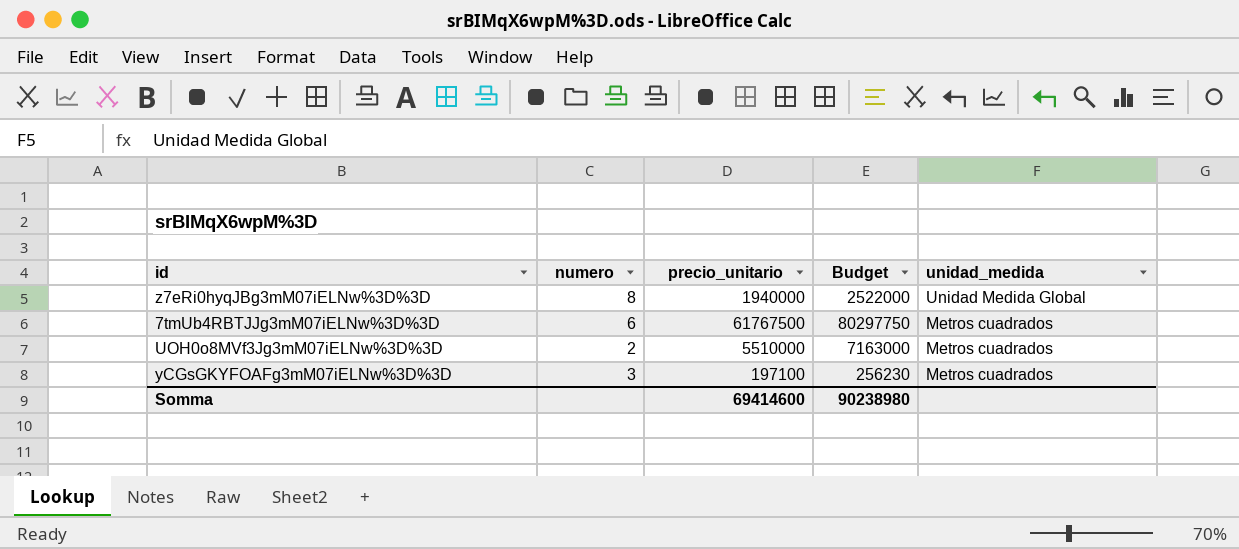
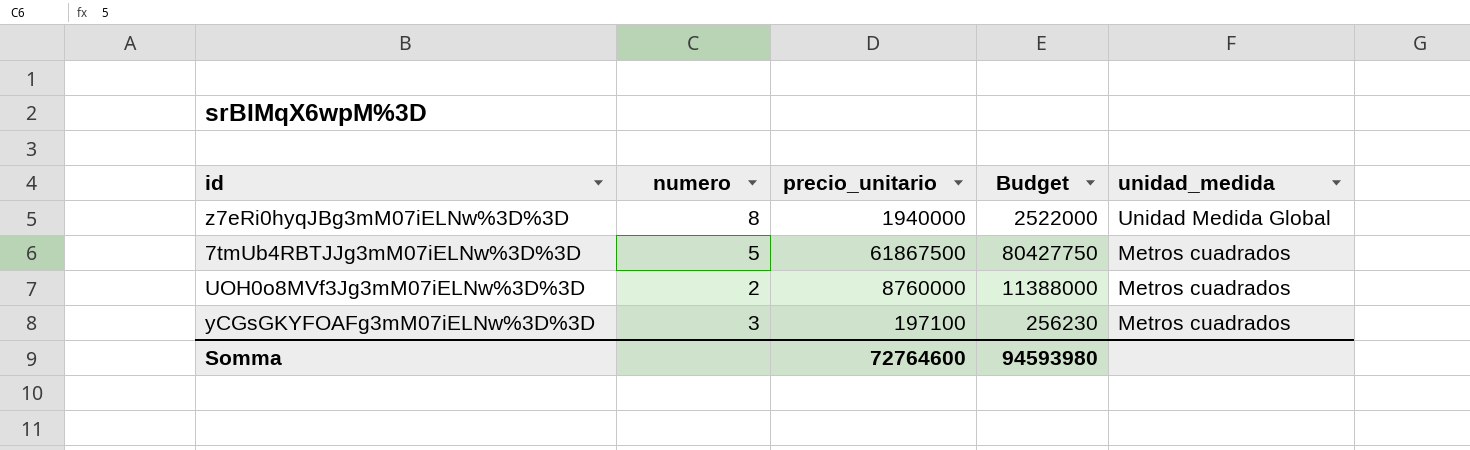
7tmUb4RBTJJg3mM07iELNw%3D%3D | numero: 6 -> 5
7tmUb4RBTJJg3mM07iELNw%3D%3D | precio_unitario: 61767500 -> 61867500
7tmUb4RBTJJg3mM07iELNw%3D%3D | Budget: 80297750 -> 80427750
UOH0o8MVf3Jg3mM07iELNw%3D%3D | precio_unitario: 5510000 -> 8760000
UOH0o8MVf3Jg3mM07iELNw%3D%3D | Budget: 7163000 -> 11388000
Somma | precio_unitario: 69414600 -> 72764600
Somma | Budget: 90238980 -> 94593980

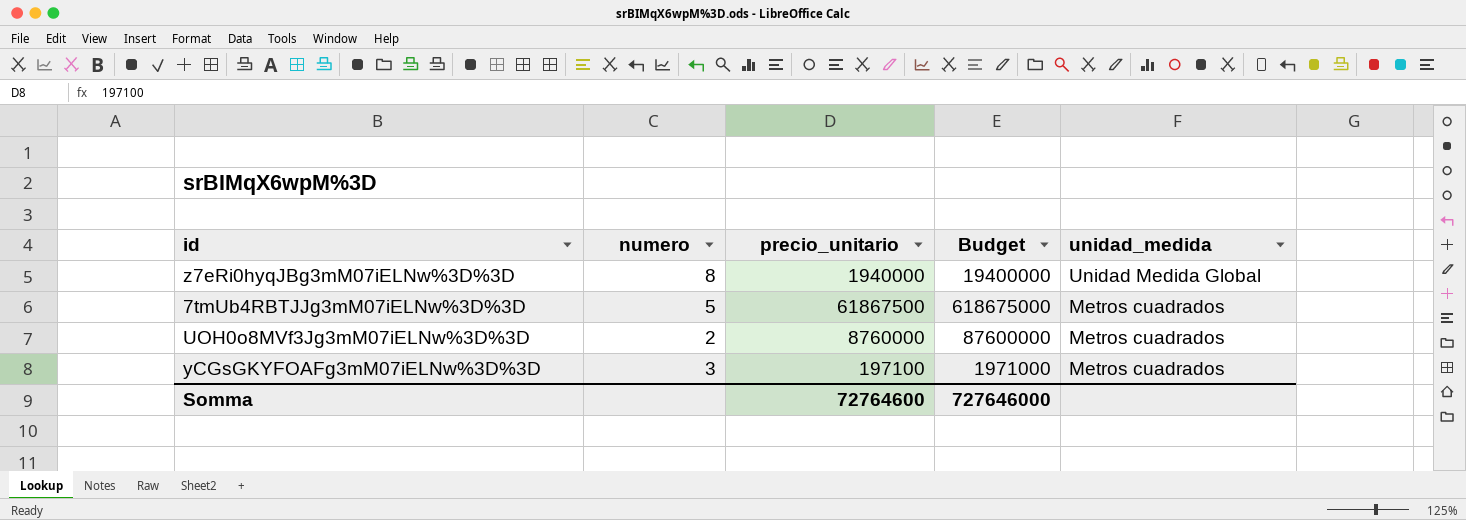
column Budget | formula: [precio_unitario] * 1,3 -> [precio_unitario] * 10
Somma | Budget: 94593980 -> 727646000

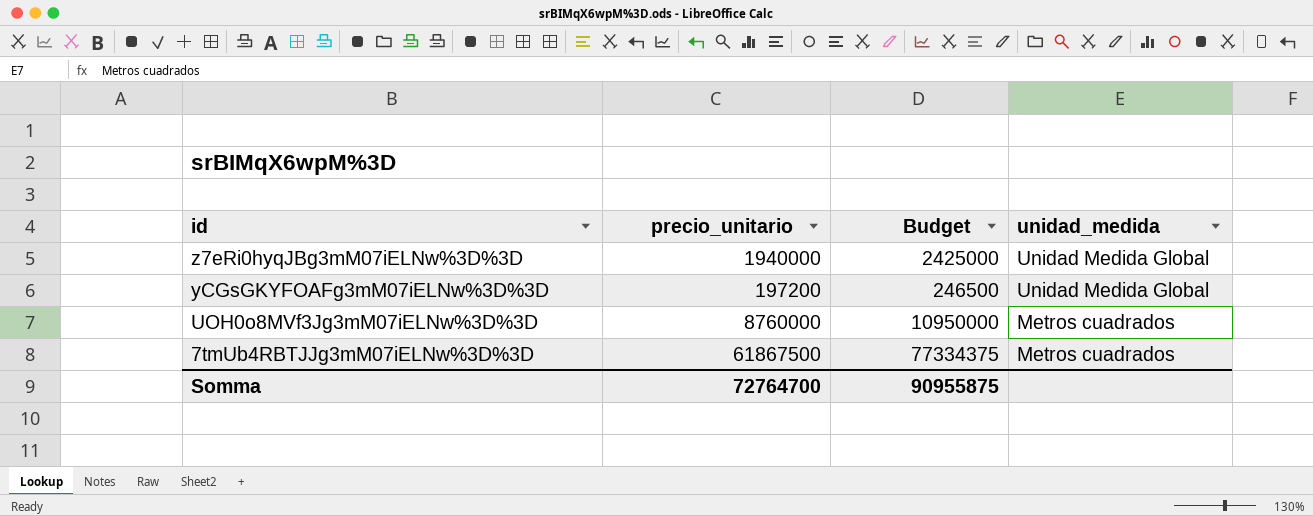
row order: unidad_medida descending -> id descending
column numero | position: 2 -> none
column Budget | formula: [precio_unitario] * 10 -> [precio_unitario] * 1,25
yCGsGKYFOAFg3mM07iELNw%3D%3D | precio_unitario: 197100 -> 197200
yCGsGKYFOAFg3mM07iELNw%3D%3D | unidad_medida: Metros cuadrados -> Unidad Medida Global
Somma | precio_unitario: 72764600 -> 72764700
Somma | Budget: 727646000 -> 90955875

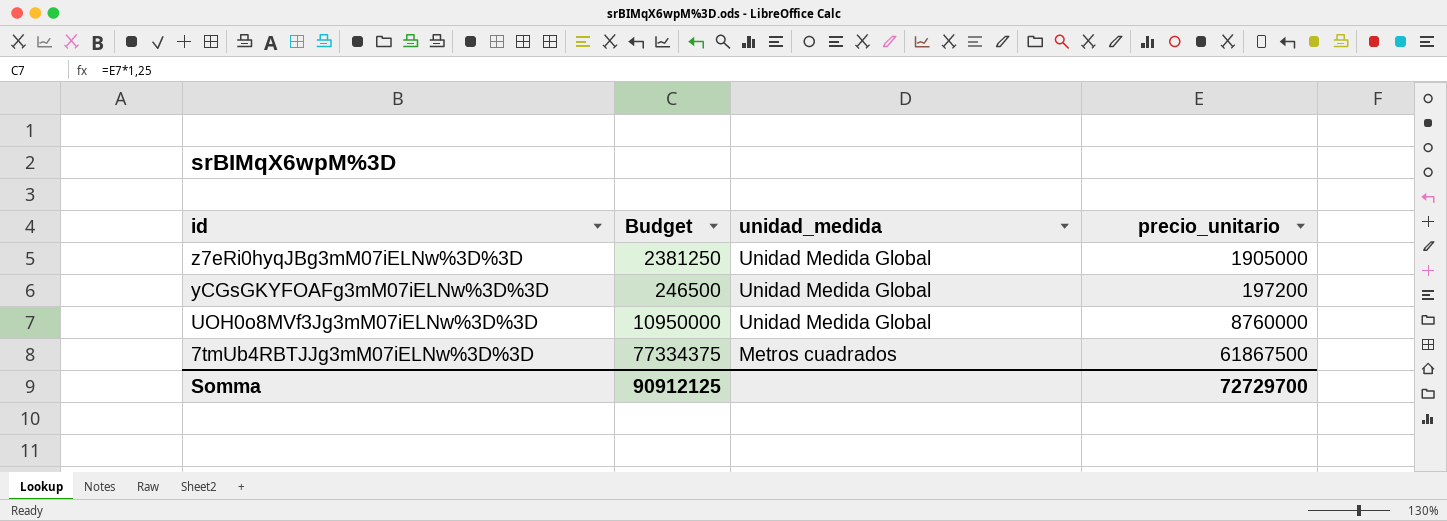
column precio_unitario | position: 2 -> 4
z7eRi0hyqJBg3mM07iELNw%3D%3D | Budget: 2425000 -> 2381250
z7eRi0hyqJBg3mM07iELNw%3D%3D | precio_unitario: 1940000 -> 1905000
UOH0o8MVf3Jg3mM07iELNw%3D%3D | unidad_medida: Metros cuadrados -> Unidad Medida Global
Somma | Budget: 90955875 -> 90912125
Somma | precio_unitario: 72764700 -> 72729700

